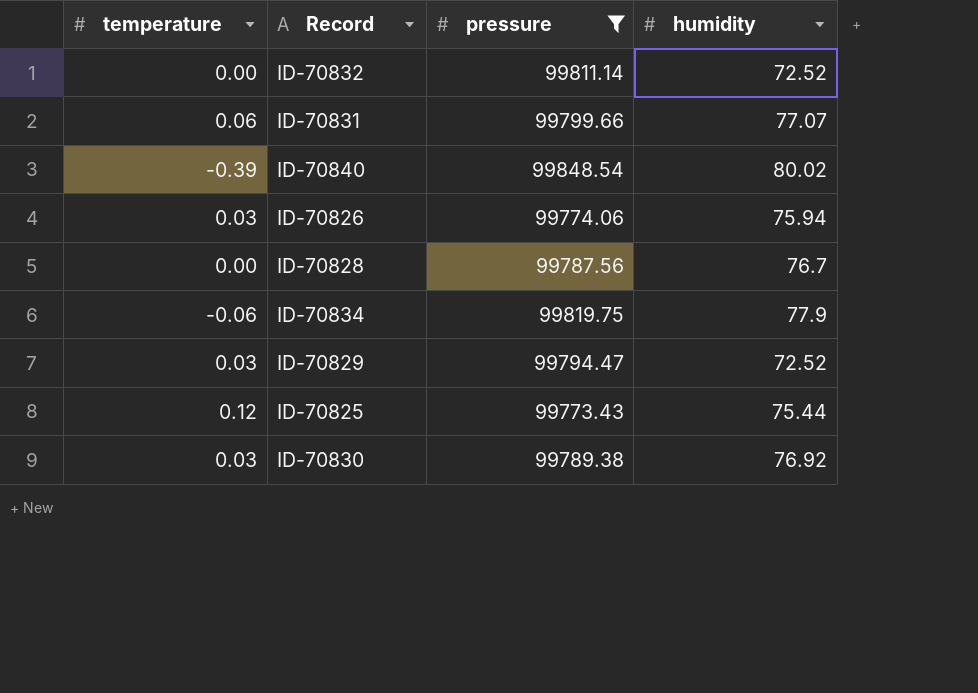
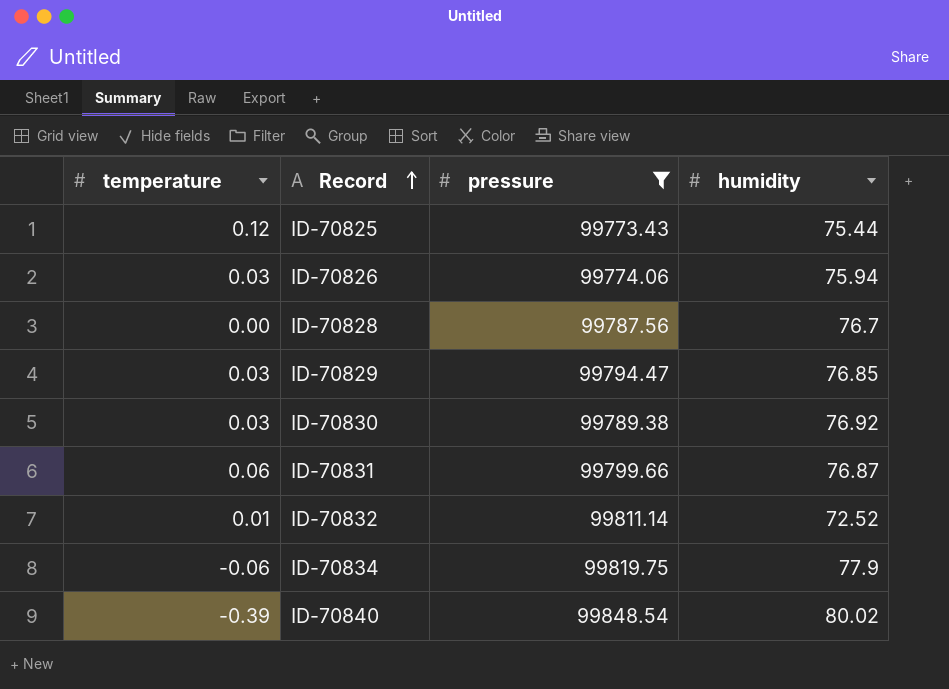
row order: none -> Record ascending
ID-70829 | humidity: 72.52 -> 76.85
ID-70831 | humidity: 77.07 -> 76.87
ID-70832 | temperature: 0.00 -> 0.01

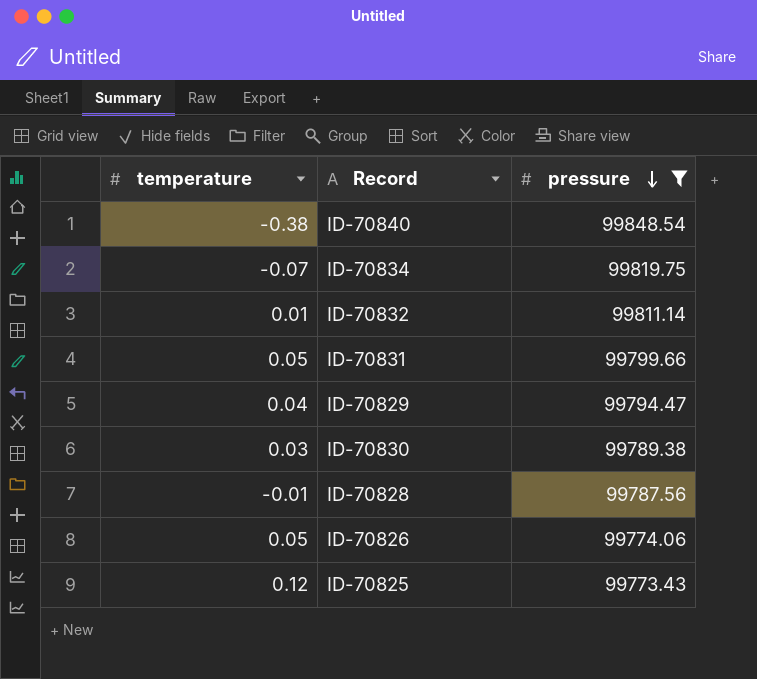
row order: Record ascending -> pressure descending
column humidity | position: 4 -> none
ID-70840 | temperature: -0.39 -> -0.38
ID-70834 | temperature: -0.06 -> -0.07
ID-70831 | temperature: 0.06 -> 0.05
ID-70829 | temperature: 0.03 -> 0.04
ID-70828 | temperature: 0.00 -> -0.01
ID-70826 | temperature: 0.03 -> 0.05

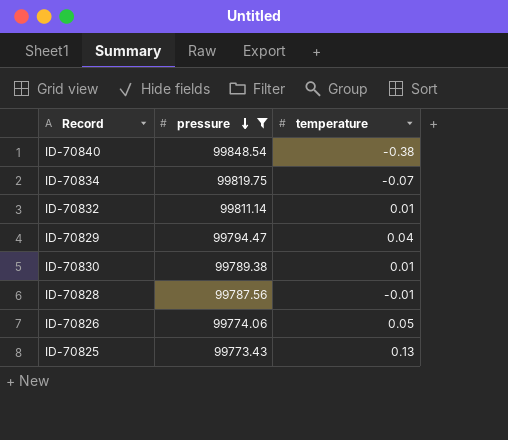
column temperature | position: 1 -> 3
row ID-70831: 0.05 | 99799.66 -> none
ID-70830 | temperature: 0.03 -> 0.01
ID-70825 | temperature: 0.12 -> 0.13

